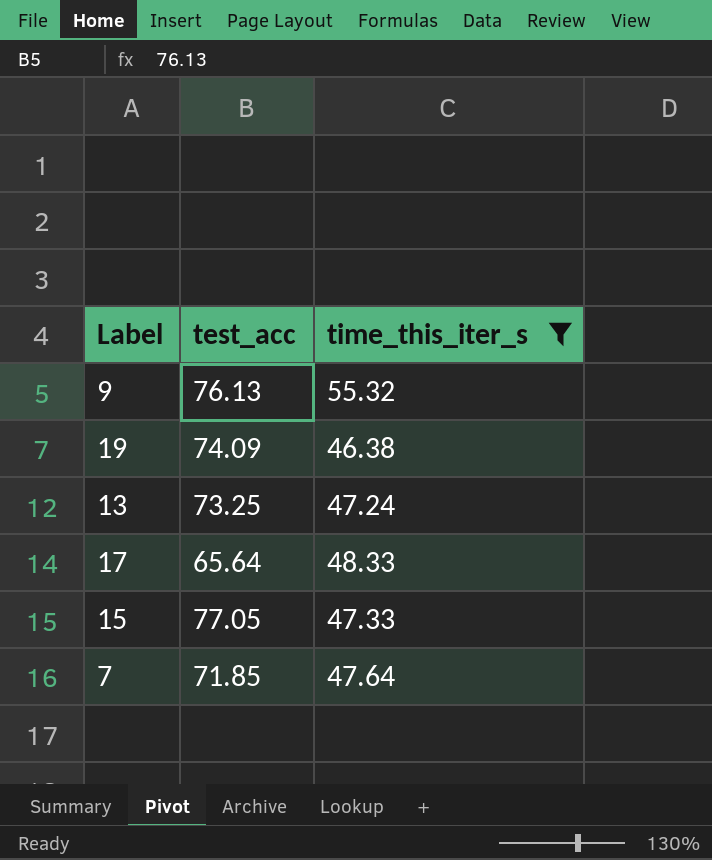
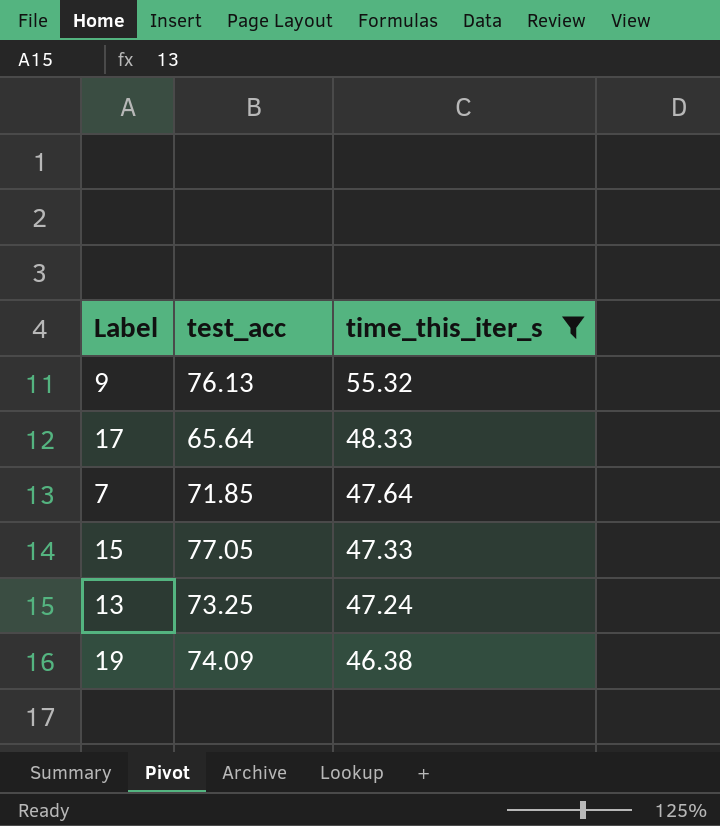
row order: none -> time_this_iter_s descending

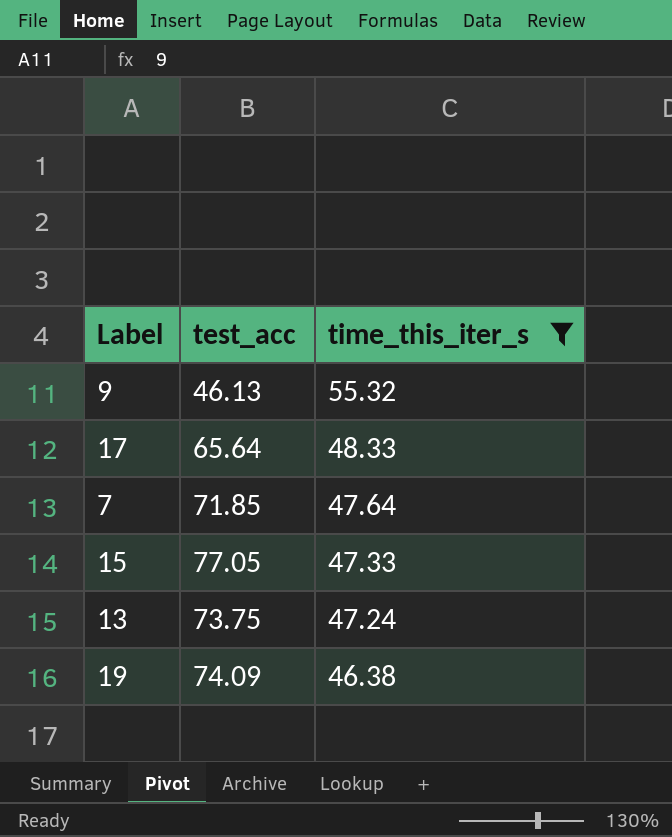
9 | test_acc: 76.13 -> 46.13
13 | test_acc: 73.25 -> 73.75

